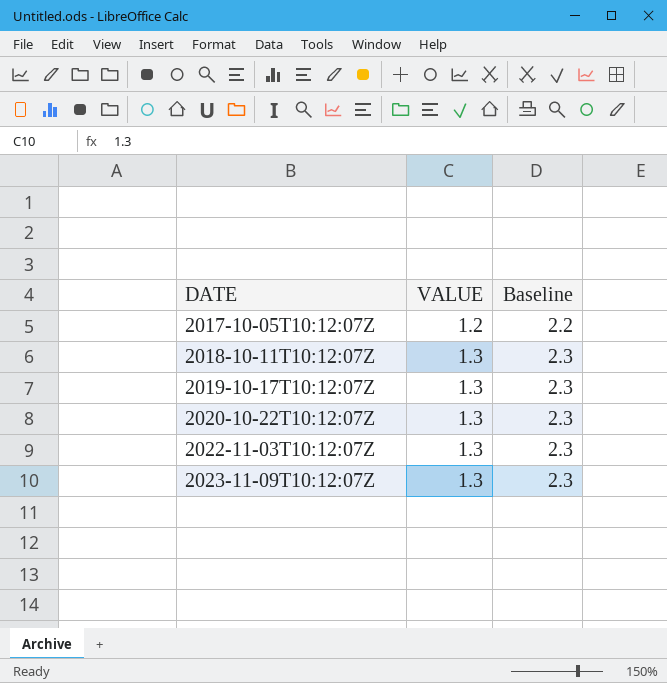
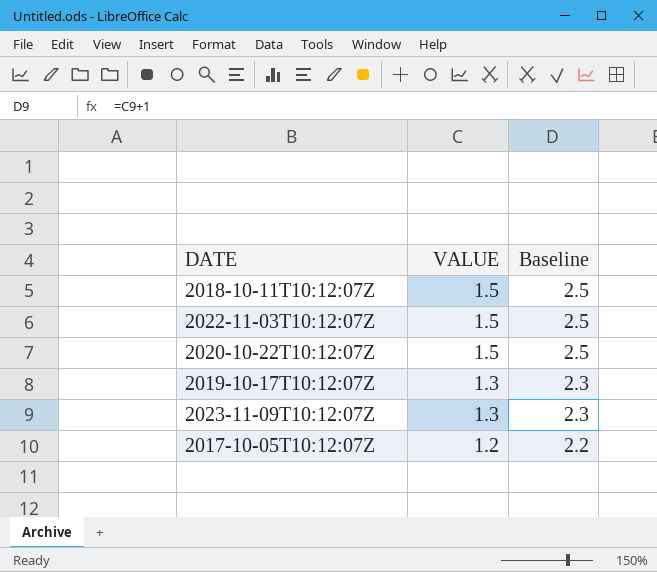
row order: DATE ascending -> VALUE descending
2018-10-11T10:12:07Z | VALUE: 1.3 -> 1.5
2018-10-11T10:12:07Z | Baseline: 2.3 -> 2.5
2022-11-03T10:12:07Z | VALUE: 1.3 -> 1.5
2022-11-03T10:12:07Z | Baseline: 2.3 -> 2.5
2020-10-22T10:12:07Z | VALUE: 1.3 -> 1.5
2020-10-22T10:12:07Z | Baseline: 2.3 -> 2.5

